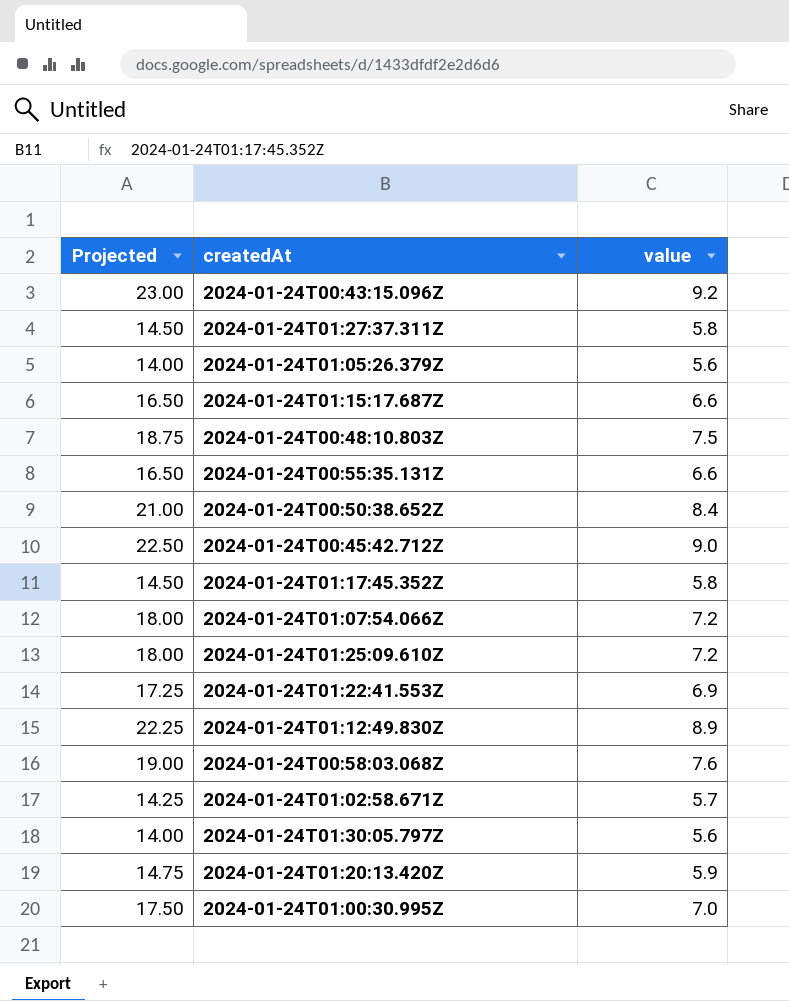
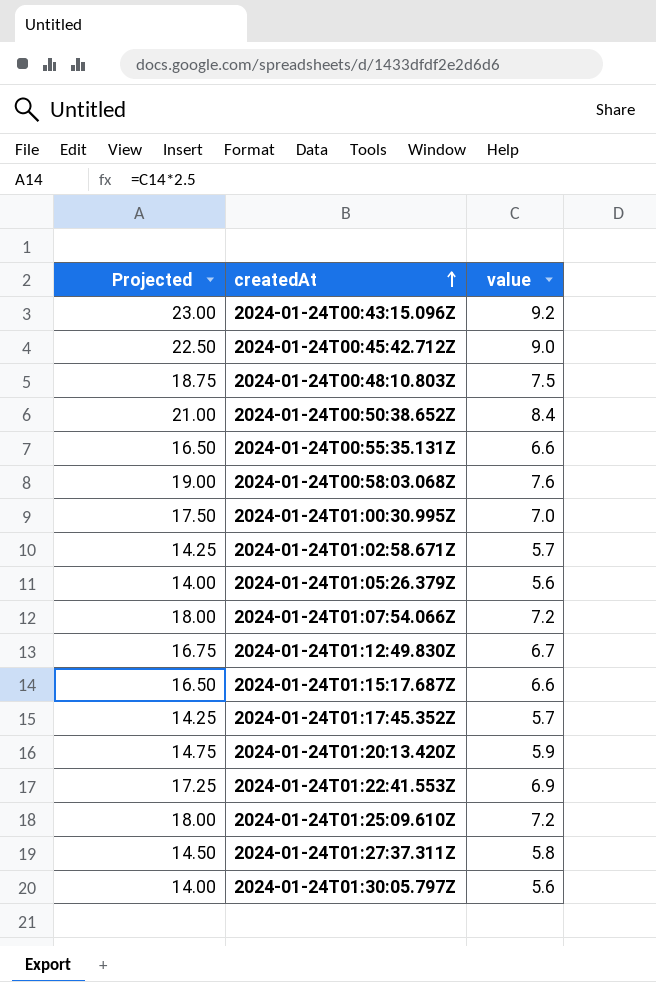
row order: none -> createdAt ascending
2024-01-24T01:12:49.830Z | Projected: 22.25 -> 16.75
2024-01-24T01:12:49.830Z | value: 8.9 -> 6.7
2024-01-24T01:17:45.352Z | Projected: 14.50 -> 14.25
2024-01-24T01:17:45.352Z | value: 5.8 -> 5.7

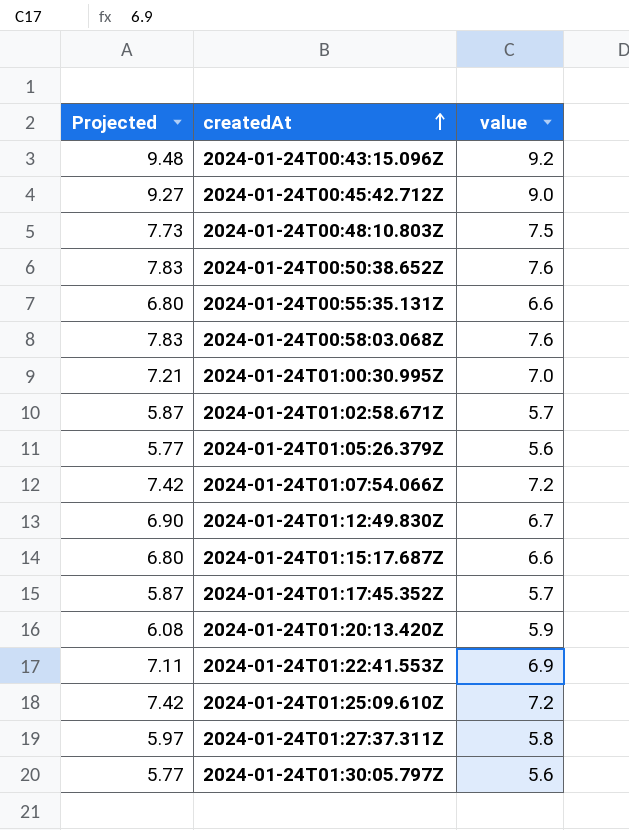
column Projected | formula: [value] * 2.5 -> [value] * 1.03
2024-01-24T00:50:38.652Z | value: 8.4 -> 7.6

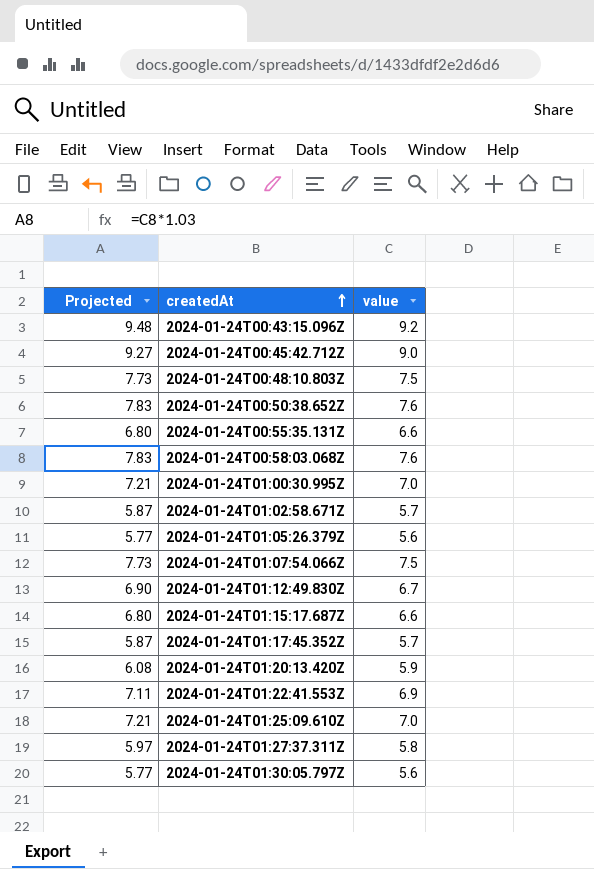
2024-01-24T01:07:54.066Z | Projected: 7.42 -> 7.73
2024-01-24T01:07:54.066Z | value: 7.2 -> 7.5
2024-01-24T01:25:09.610Z | Projected: 7.42 -> 7.21
2024-01-24T01:25:09.610Z | value: 7.2 -> 7.0

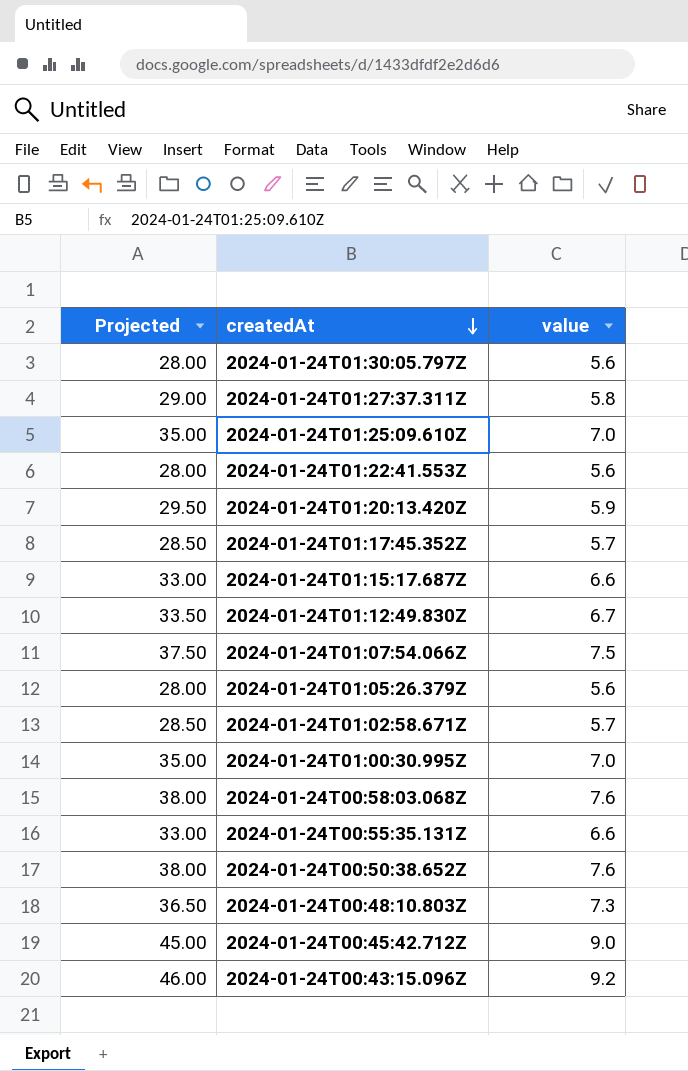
row order: createdAt ascending -> createdAt descending
column Projected | formula: [value] * 1.03 -> [value] * 5
2024-01-24T01:22:41.553Z | value: 6.9 -> 5.6
2024-01-24T00:48:10.803Z | value: 7.5 -> 7.3

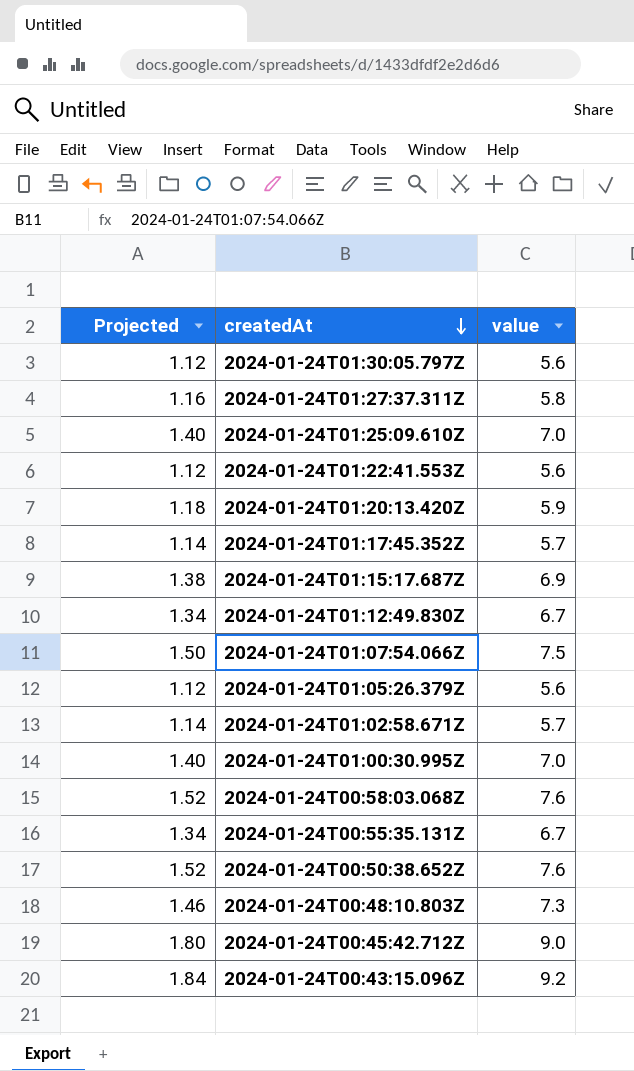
column Projected | formula: [value] * 5 -> [value] * 0.2
2024-01-24T01:15:17.687Z | value: 6.6 -> 6.9
2024-01-24T00:55:35.131Z | value: 6.6 -> 6.7

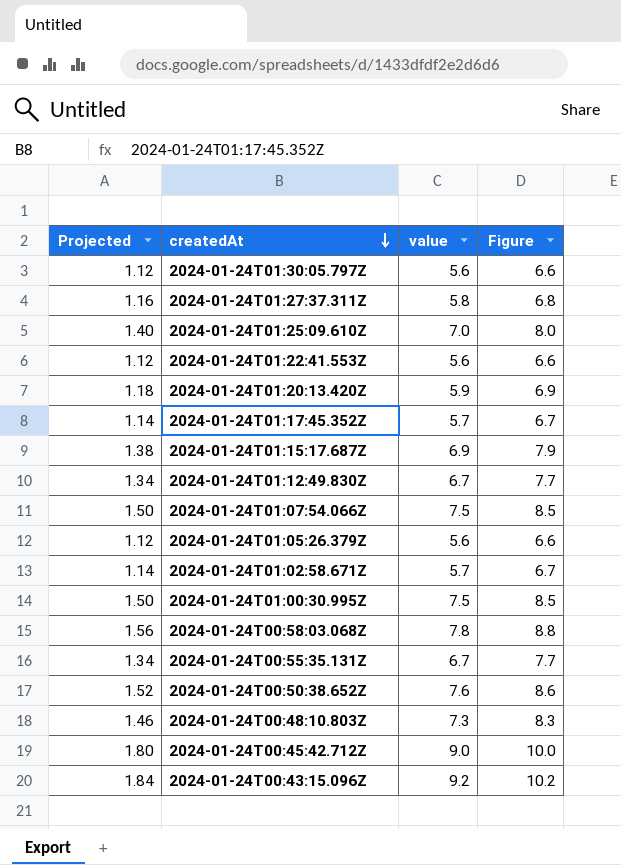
column Figure | formula: none -> [value] + 1
2024-01-24T01:00:30.995Z | Projected: 1.40 -> 1.50
2024-01-24T01:00:30.995Z | value: 7.0 -> 7.5
2024-01-24T00:58:03.068Z | Projected: 1.52 -> 1.56
2024-01-24T00:58:03.068Z | value: 7.6 -> 7.8

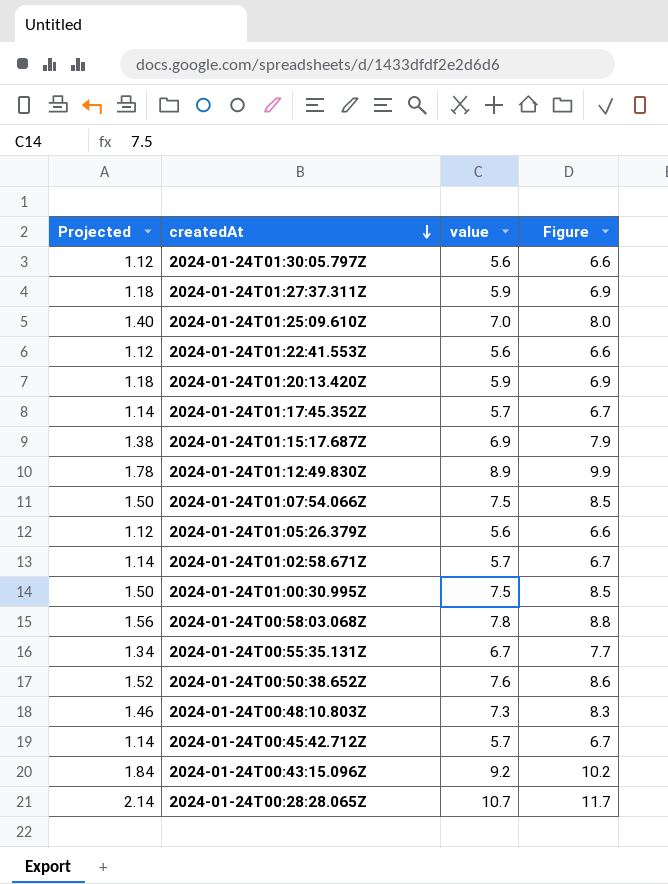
2024-01-24T01:27:37.311Z | Projected: 1.16 -> 1.18
2024-01-24T01:27:37.311Z | value: 5.8 -> 5.9
2024-01-24T01:27:37.311Z | Figure: 6.8 -> 6.9
2024-01-24T01:12:49.830Z | Projected: 1.34 -> 1.78
2024-01-24T01:12:49.830Z | value: 6.7 -> 8.9
2024-01-24T01:12:49.830Z | Figure: 7.7 -> 9.9
2024-01-24T00:45:42.712Z | Projected: 1.80 -> 1.14
2024-01-24T00:45:42.712Z | value: 9.0 -> 5.7
2024-01-24T00:45:42.712Z | Figure: 10.0 -> 6.7
row 2024-01-24T00:28:28.065Z: none -> 2.14 | 10.7 | 11.7

